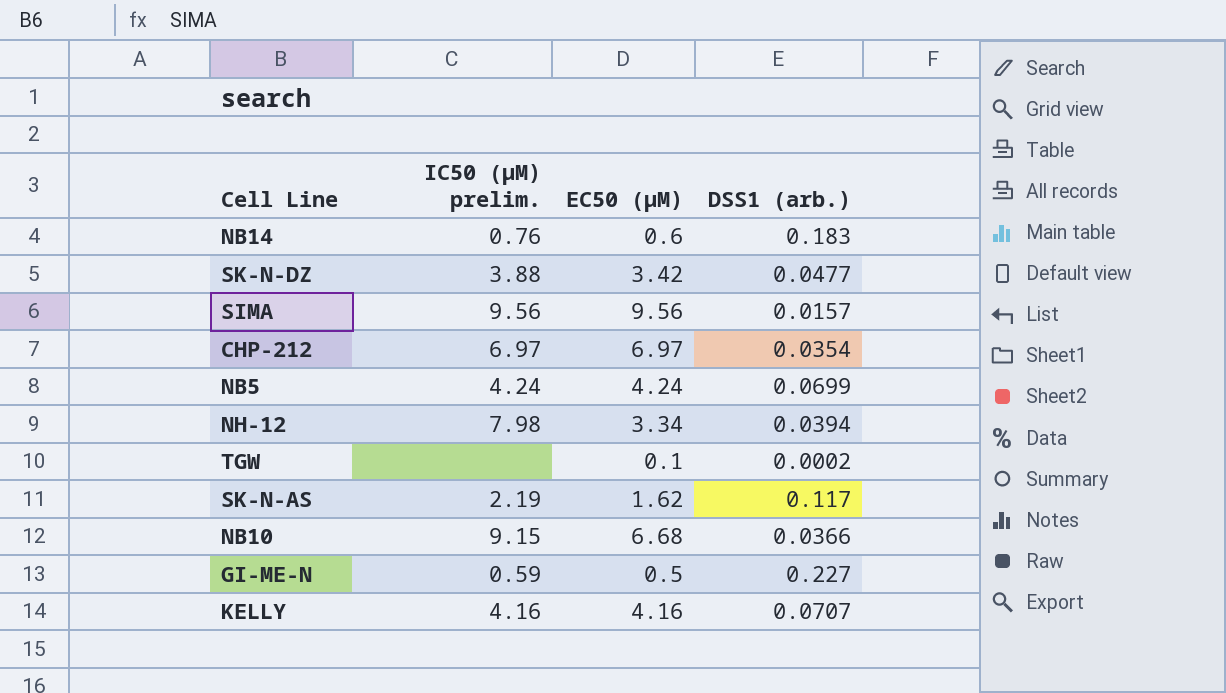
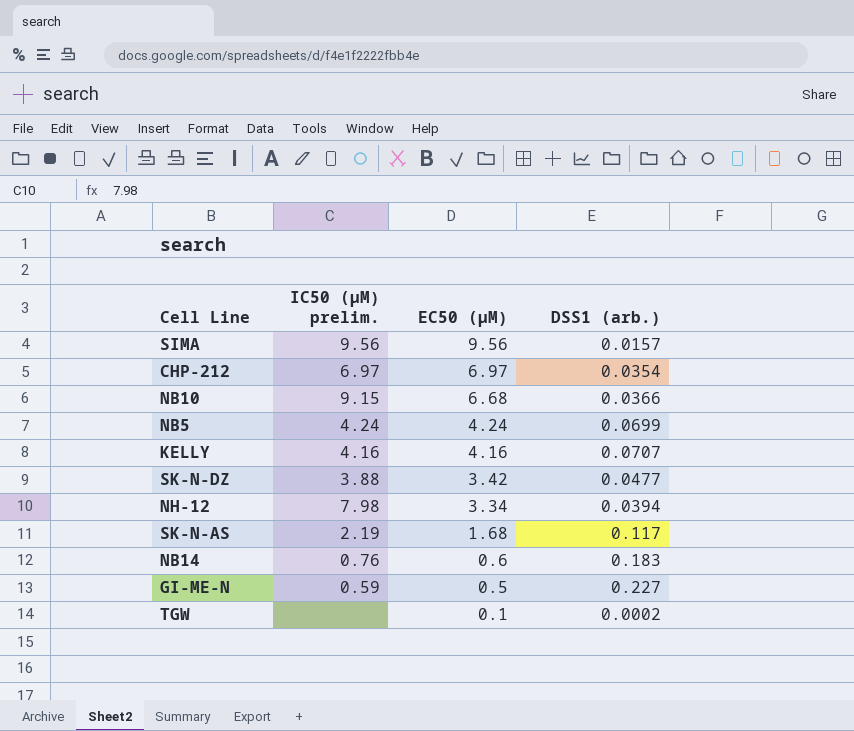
row order: none -> EC50 (µM) descending
SK-N-AS | EC50 (µM): 1.62 -> 1.68

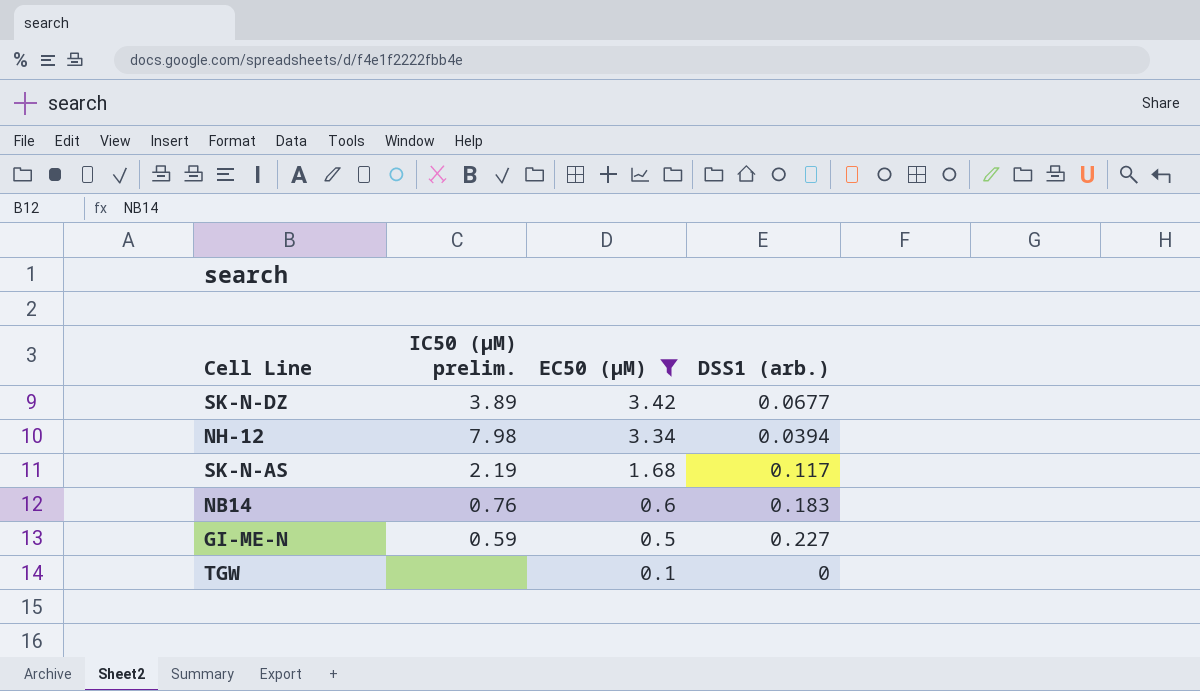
filter: none -> EC50 (µM) <= 3.42
SK-N-DZ | IC50 (µM) prelim.: 3.88 -> 3.89
SK-N-DZ | DSS1 (arb.): 0.0477 -> 0.0677
TGW | DSS1 (arb.): 0.0002 -> 0

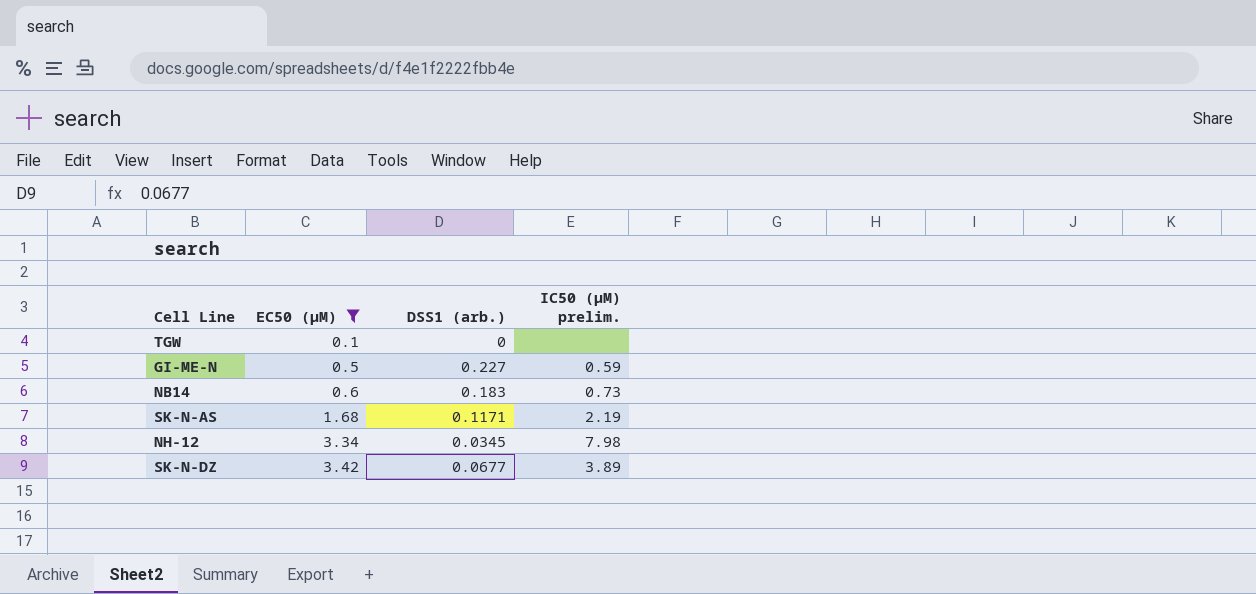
row order: EC50 (µM) descending -> EC50 (µM) ascending
column IC50 (µM) prelim. | position: 2 -> 4
NB14 | IC50 (µM) prelim.: 0.76 -> 0.73
SK-N-AS | DSS1 (arb.): 0.117 -> 0.1171
NH-12 | DSS1 (arb.): 0.0394 -> 0.0345

